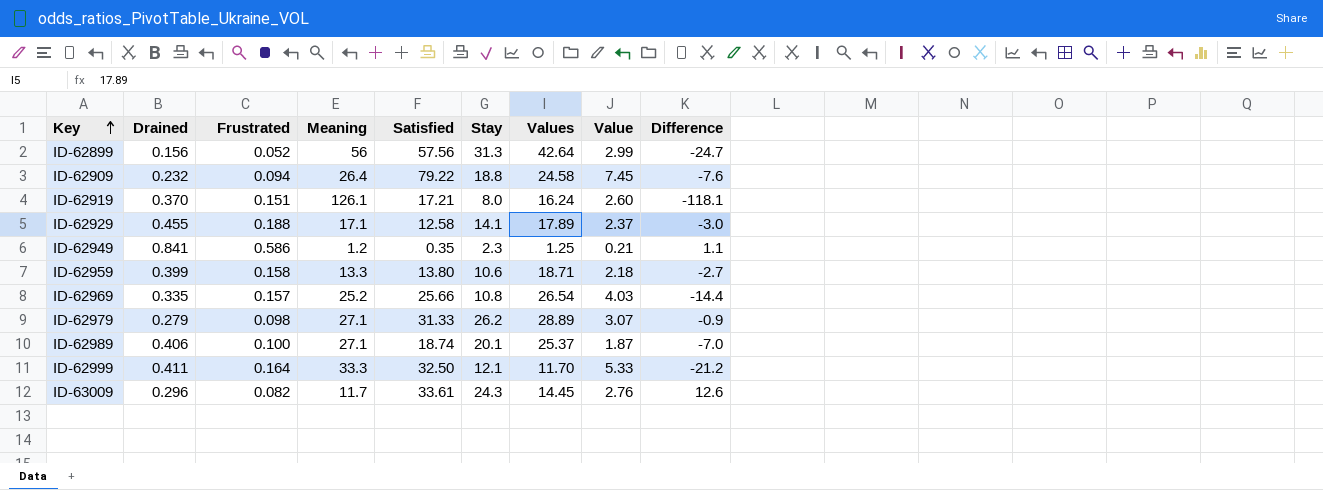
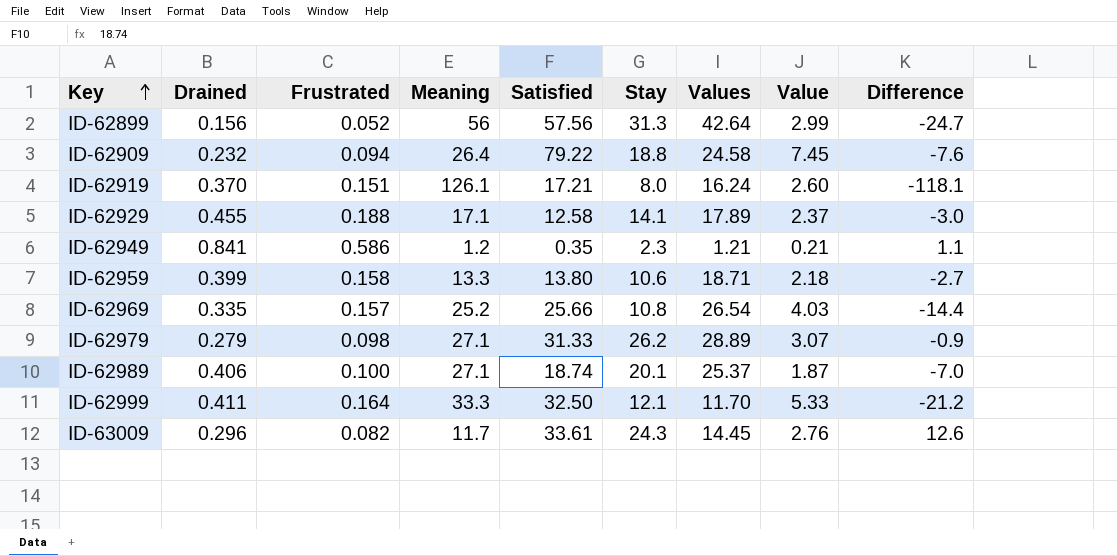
ID-62949 | Values: 1.25 -> 1.21

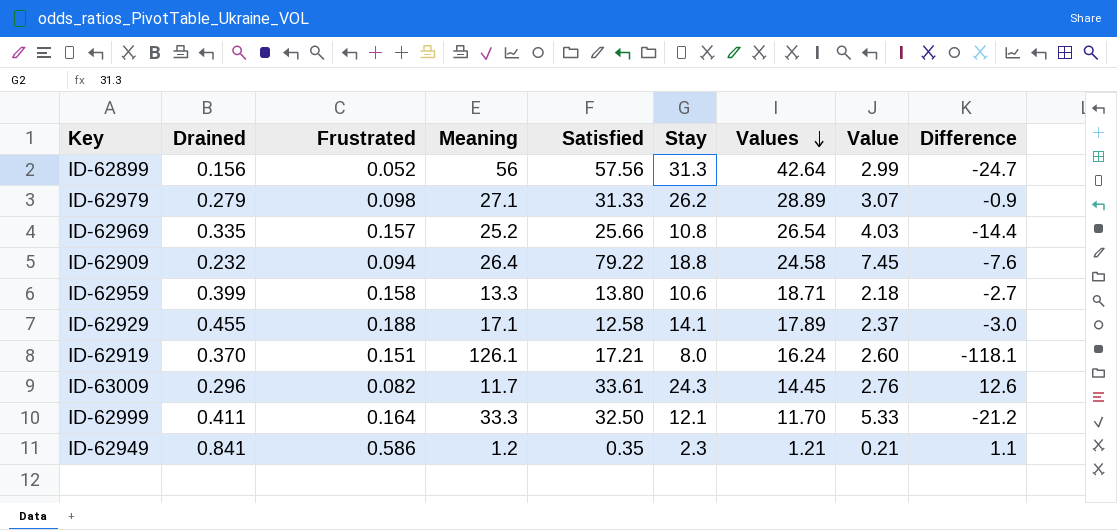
row order: Key ascending -> Values descending
row ID-62989: 0.406 | 0.100 | 27.1 | 18.74 | 20.1 | 25.37 | 1.87 | -7.0 -> none

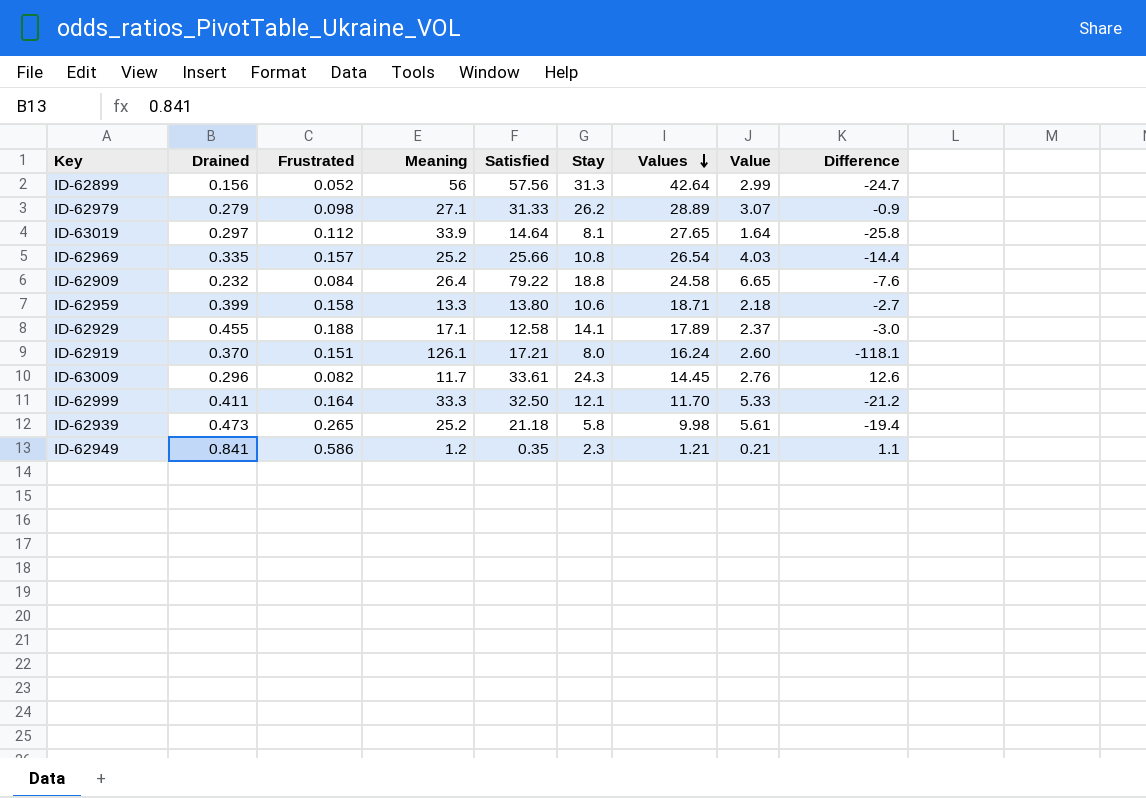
row ID-63019: none -> 0.297 | 0.112 | 33.9 | 14.64 | 8.1 | 27.65 | 1.64 | -25.8
ID-62909 | Frustrated: 0.094 -> 0.084
ID-62909 | Value: 7.45 -> 6.65
row ID-62939: none -> 0.473 | 0.265 | 25.2 | 21.18 | 5.8 | 9.98 | 5.61 | -19.4

